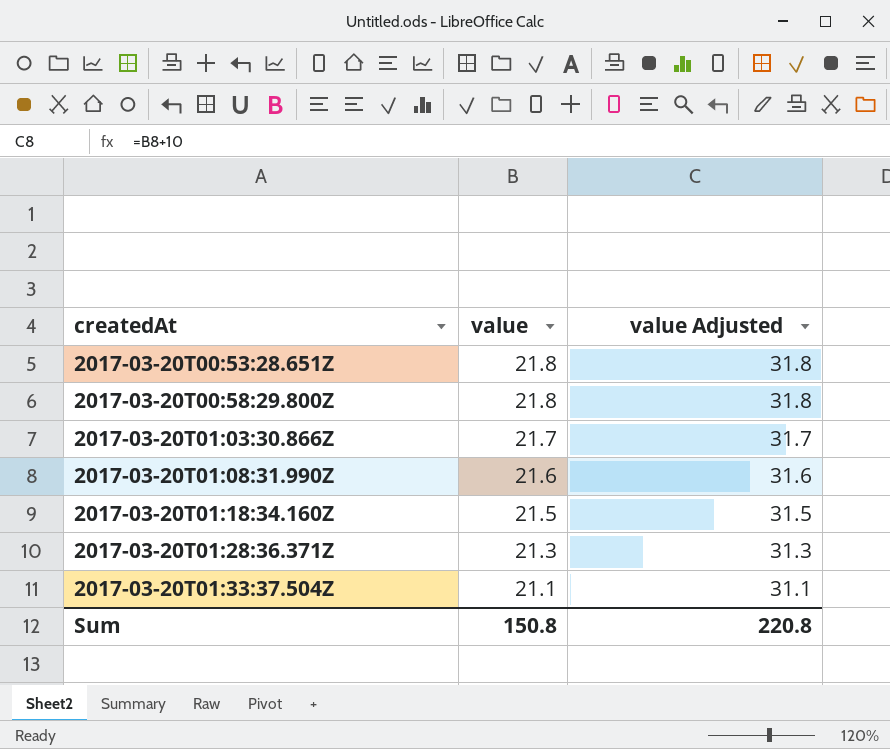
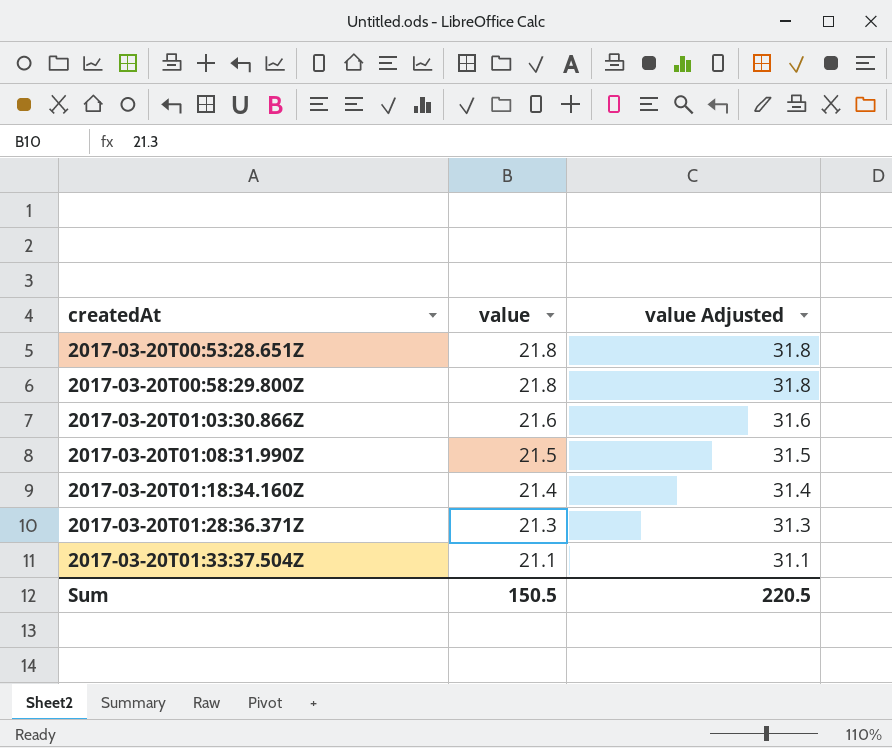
2017-03-20T01:03:30.866Z | value: 21.7 -> 21.6
2017-03-20T01:03:30.866Z | value Adjusted: 31.7 -> 31.6
2017-03-20T01:08:31.990Z | value: 21.6 -> 21.5
2017-03-20T01:08:31.990Z | value Adjusted: 31.6 -> 31.5
2017-03-20T01:18:34.160Z | value: 21.5 -> 21.4
2017-03-20T01:18:34.160Z | value Adjusted: 31.5 -> 31.4
Sum | value: 150.8 -> 150.5
Sum | value Adjusted: 220.8 -> 220.5

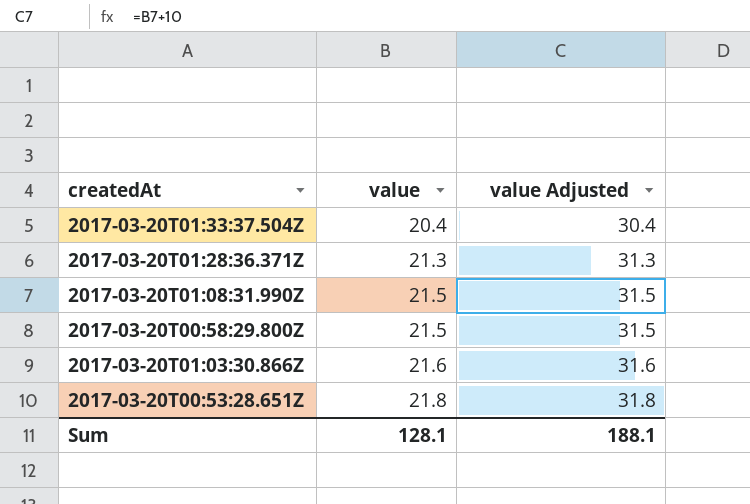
row order: createdAt ascending -> value ascending
row 2017-03-20T01:18:34.160Z: 21.4 | 31.4 -> none
2017-03-20T01:33:37.504Z | value: 21.1 -> 20.4
2017-03-20T01:33:37.504Z | value Adjusted: 31.1 -> 30.4
2017-03-20T00:58:29.800Z | value: 21.8 -> 21.5
2017-03-20T00:58:29.800Z | value Adjusted: 31.8 -> 31.5
Sum | value: 150.5 -> 128.1
Sum | value Adjusted: 220.5 -> 188.1

